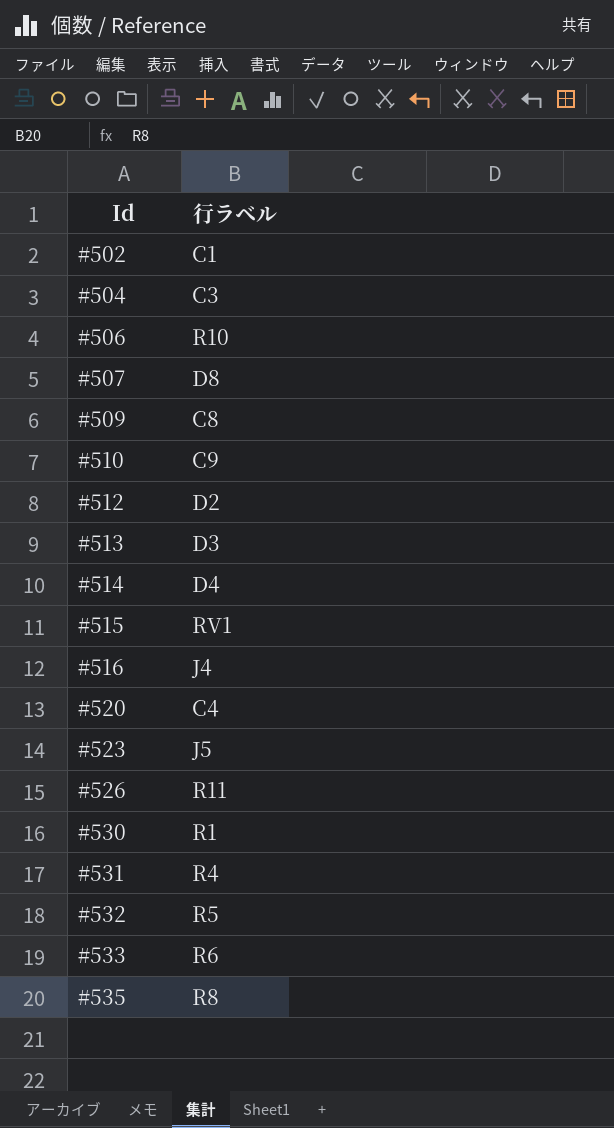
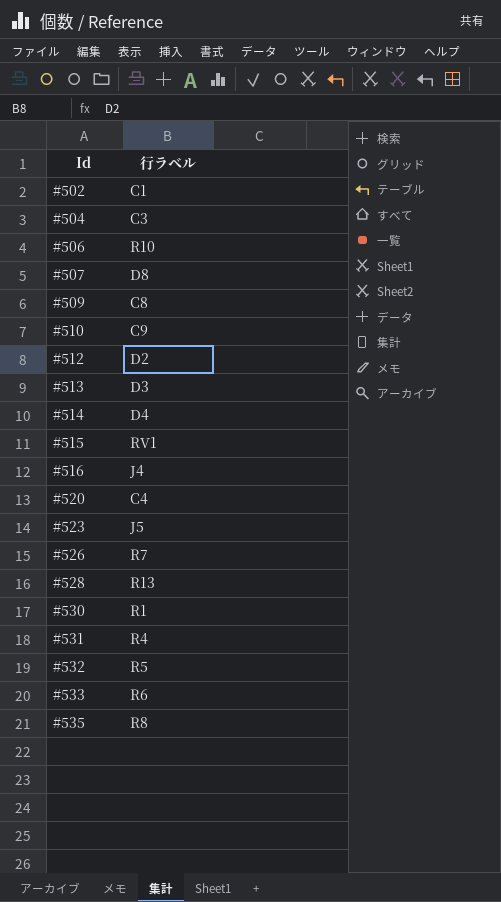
#526 | 行ラベル: R11 -> R7
row #528: none -> R13

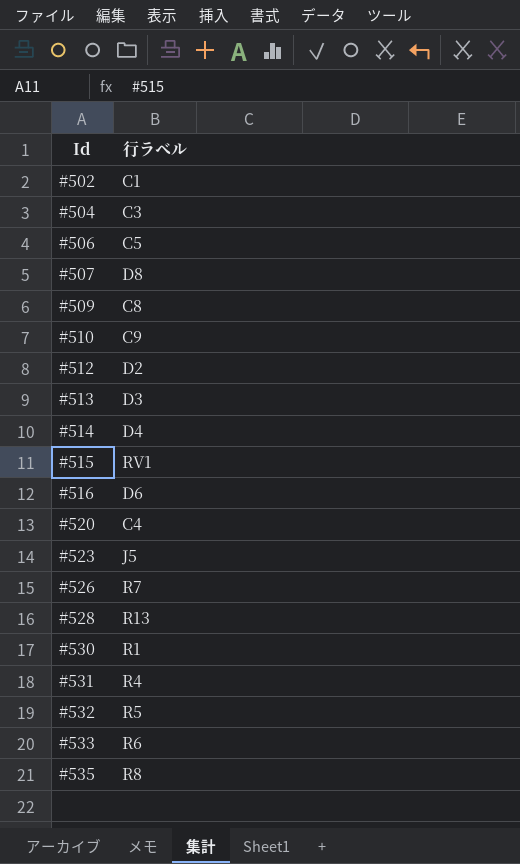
#506 | 行ラベル: R10 -> C5
#516 | 行ラベル: J4 -> D6

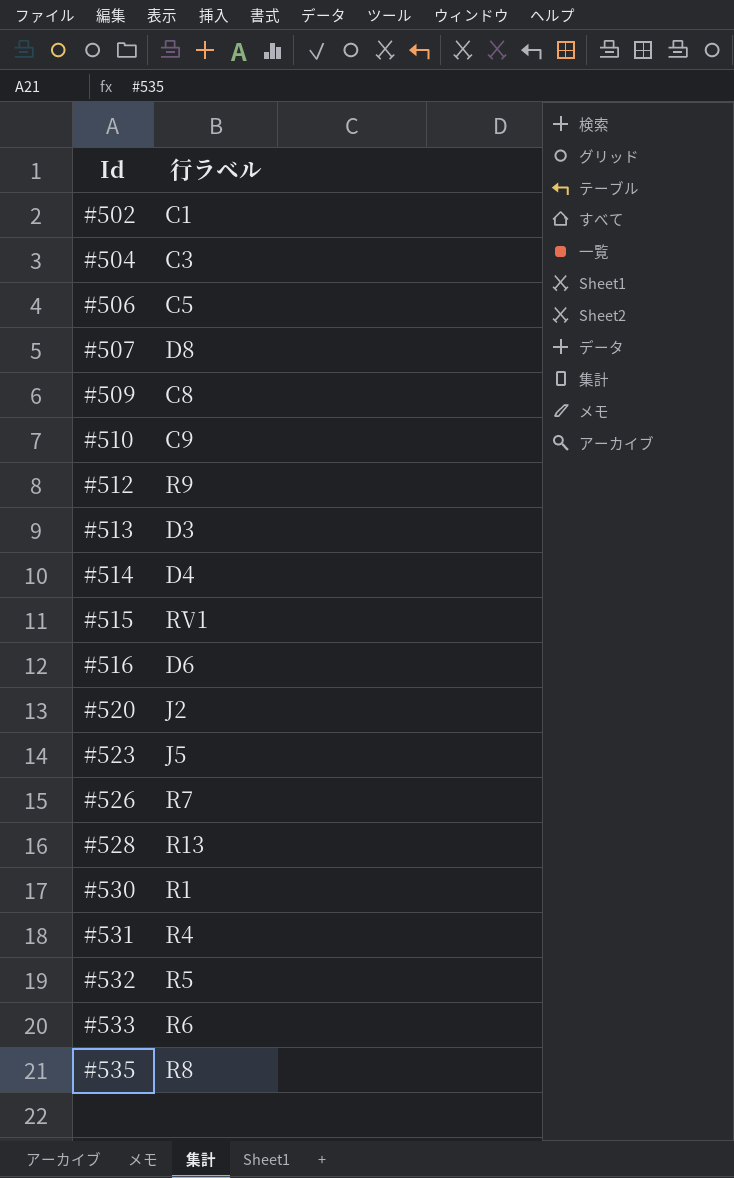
#512 | 行ラベル: D2 -> R9
#520 | 行ラベル: C4 -> J2

